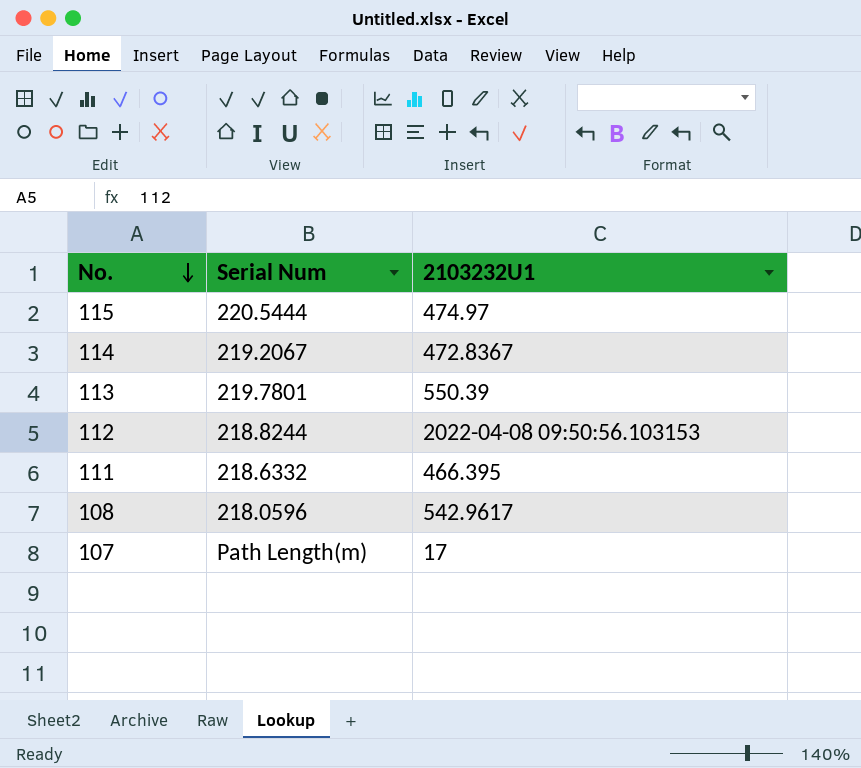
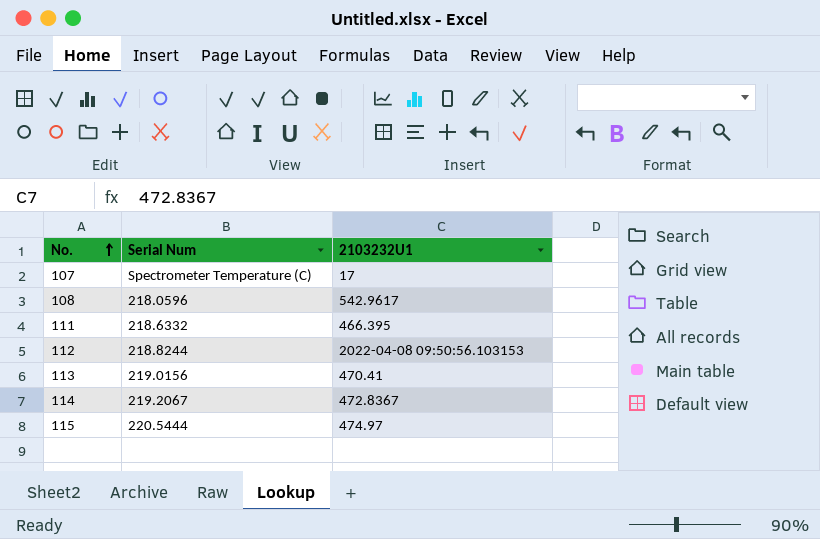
row order: No. descending -> No. ascending
107 | Serial Num: Path Length(m) -> Spectrometer Temperature (C)
113 | Serial Num: 219.7801 -> 219.0156
113 | 2103232U1: 550.39 -> 470.41

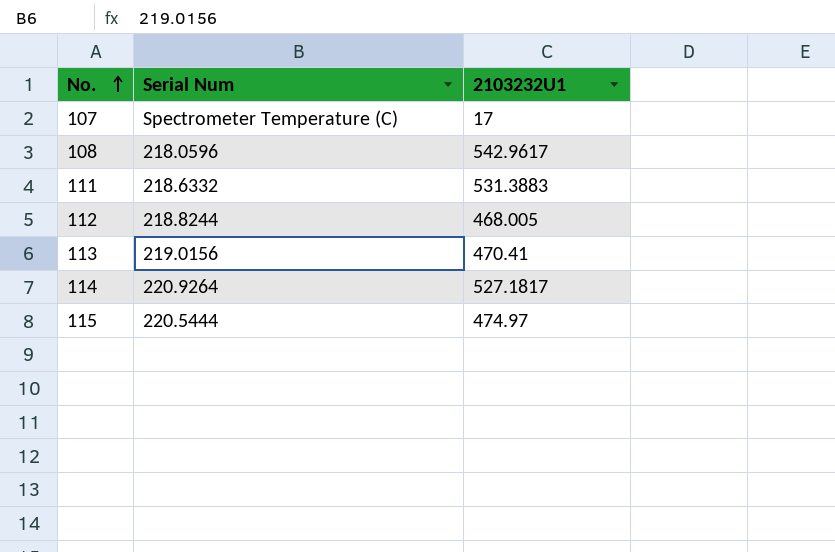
111 | 2103232U1: 466.395 -> 531.3883
112 | 2103232U1: 2022-04-08 09:50:56.103153 -> 468.005
114 | Serial Num: 219.2067 -> 220.9264
114 | 2103232U1: 472.8367 -> 527.1817

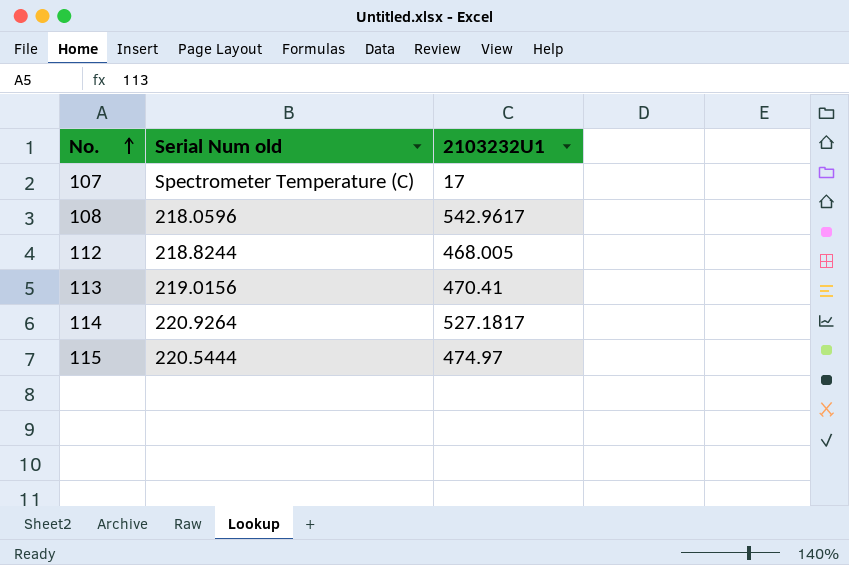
column name: Serial Num -> Serial Num old
row 111: 218.6332 | 531.3883 -> none

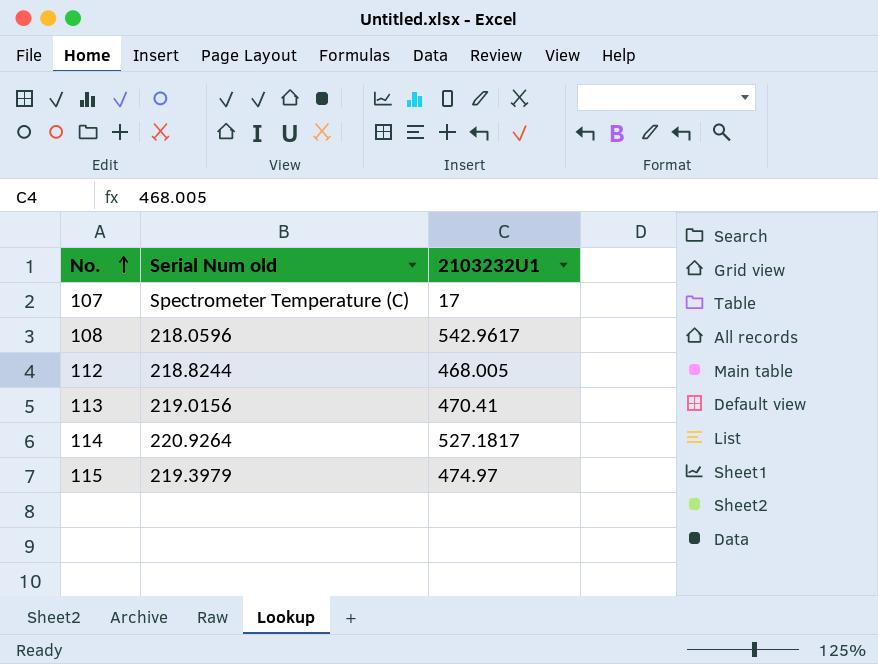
115 | Serial Num old: 220.5444 -> 219.3979

